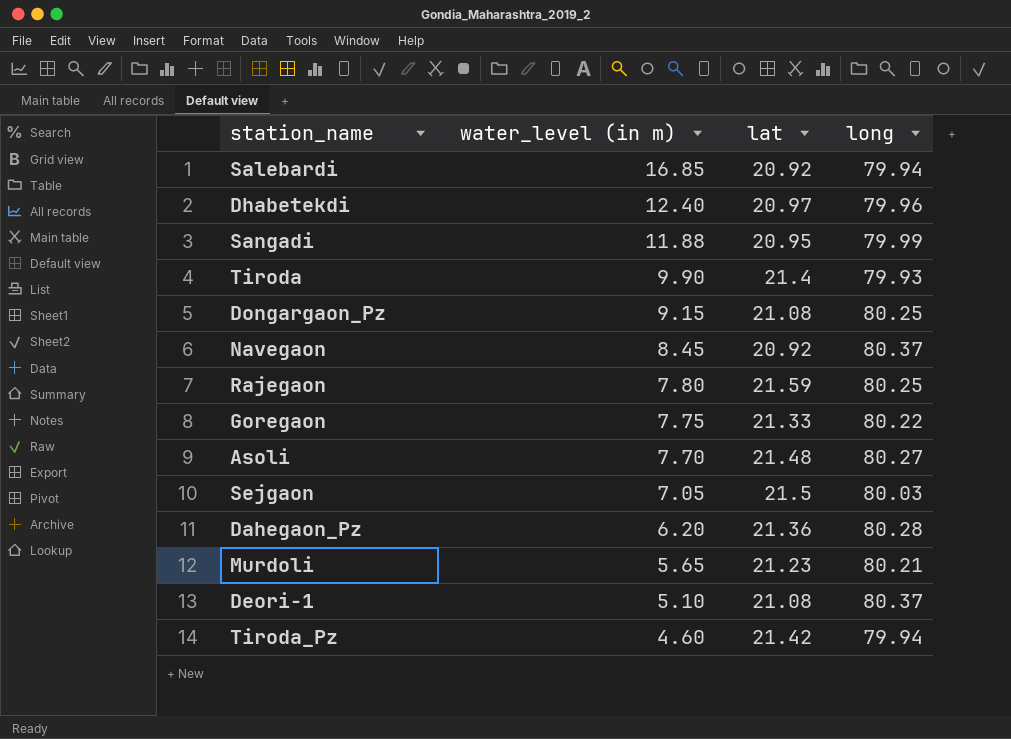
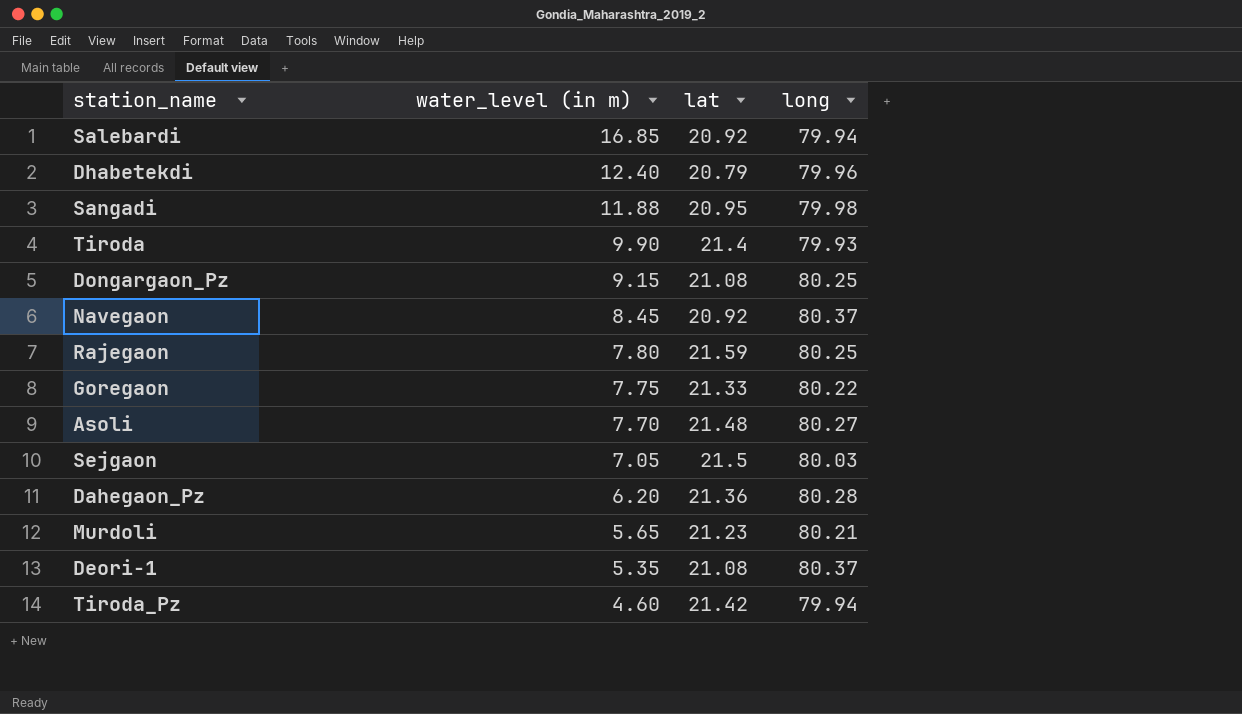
Dhabetekdi | lat: 20.97 -> 20.79
Sangadi | long: 79.99 -> 79.98
Deori-1 | water_level (in m): 5.10 -> 5.35

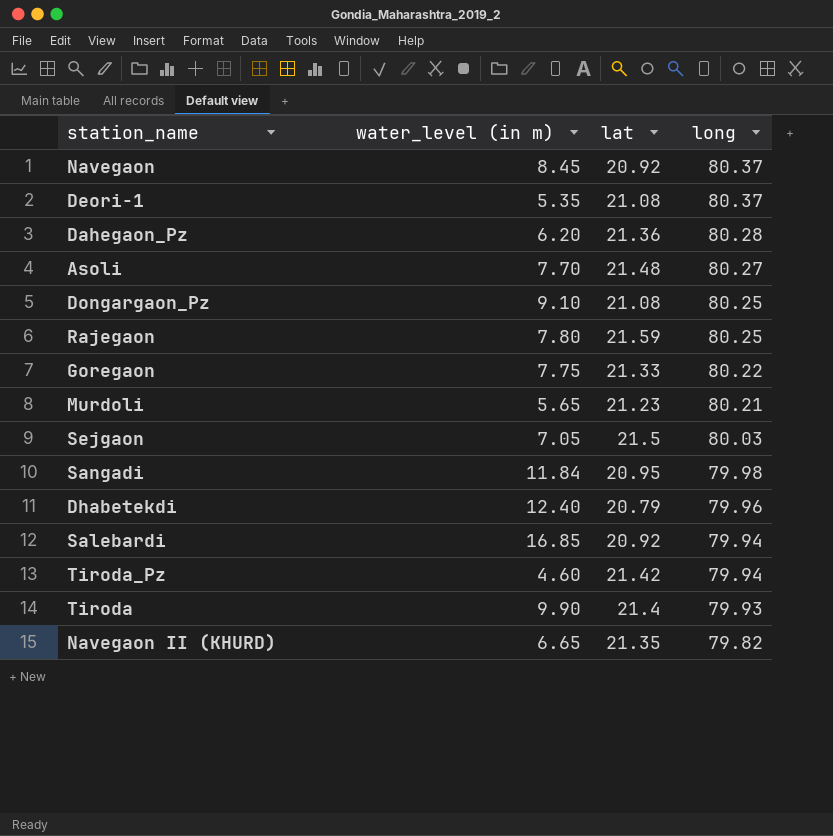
row order: water_level (in m) descending -> long descending
Dongargaon_Pz | water_level (in m): 9.15 -> 9.10
Sangadi | water_level (in m): 11.88 -> 11.84
row Navegaon II (KHURD): none -> 6.65 | 21.35 | 79.82

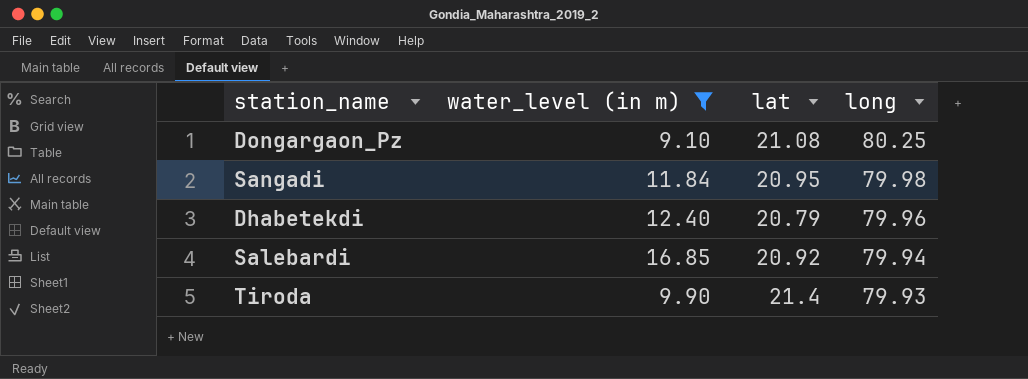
filter: none -> water_level (in m) >= 9.10

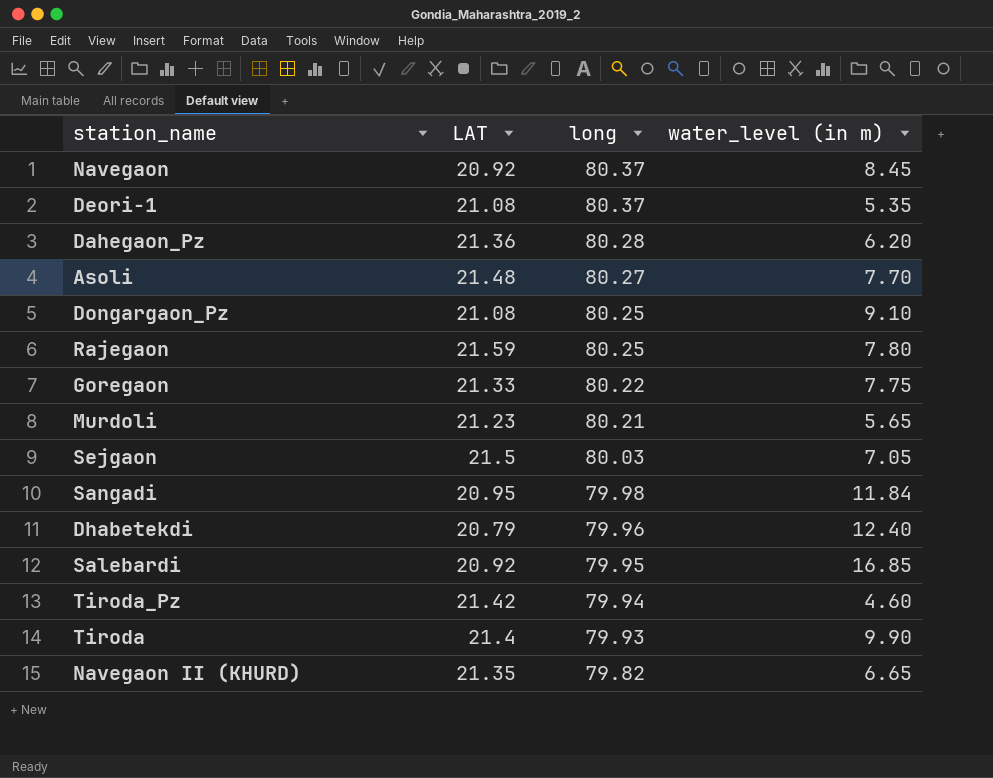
filter: water_level (in m) >= 9.10 -> none
column name: lat -> LAT
column water_level (in m) | position: 2 -> 4
Salebardi | long: 79.94 -> 79.95

